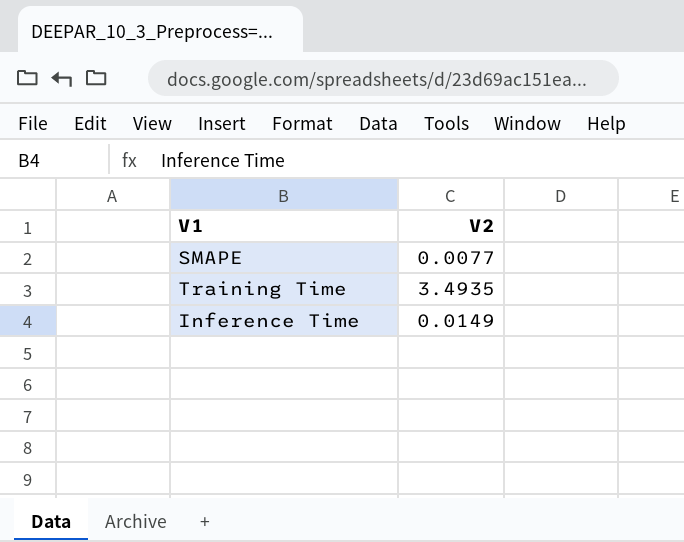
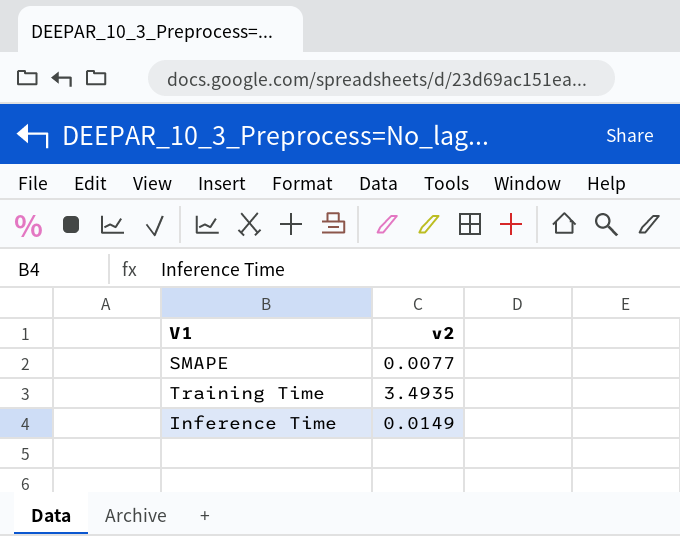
column name: V2 -> v2

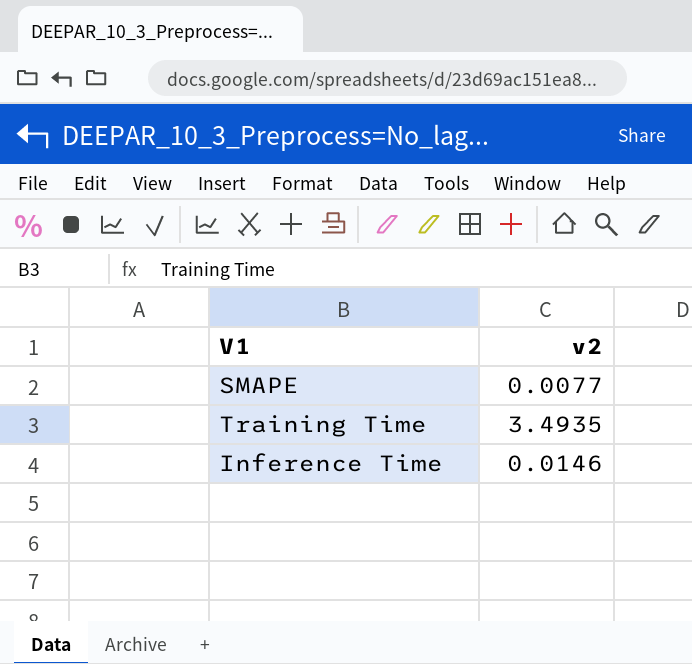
Inference Time | v2: 0.0149 -> 0.0146

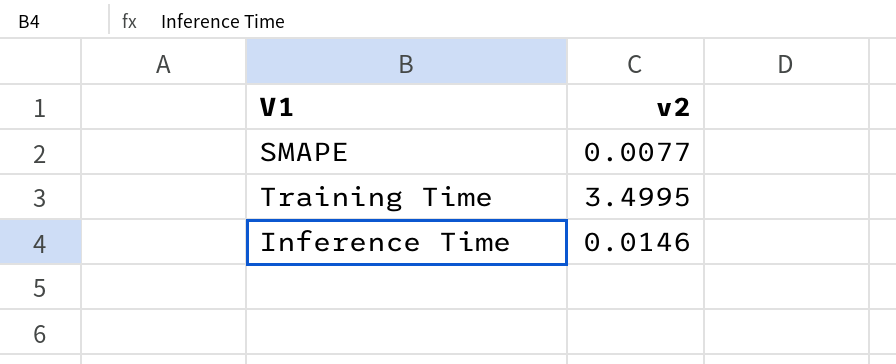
Training Time | v2: 3.4935 -> 3.4995

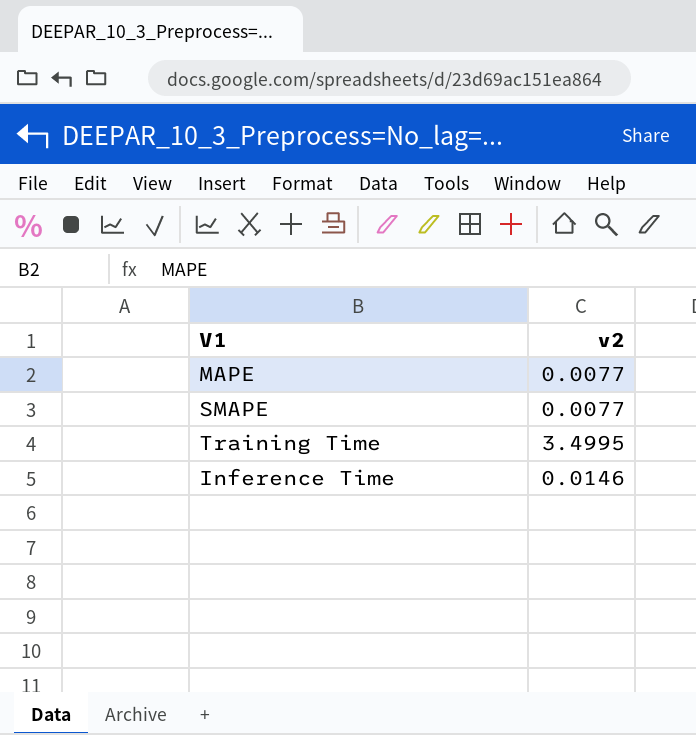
row MAPE: none -> 0.0077

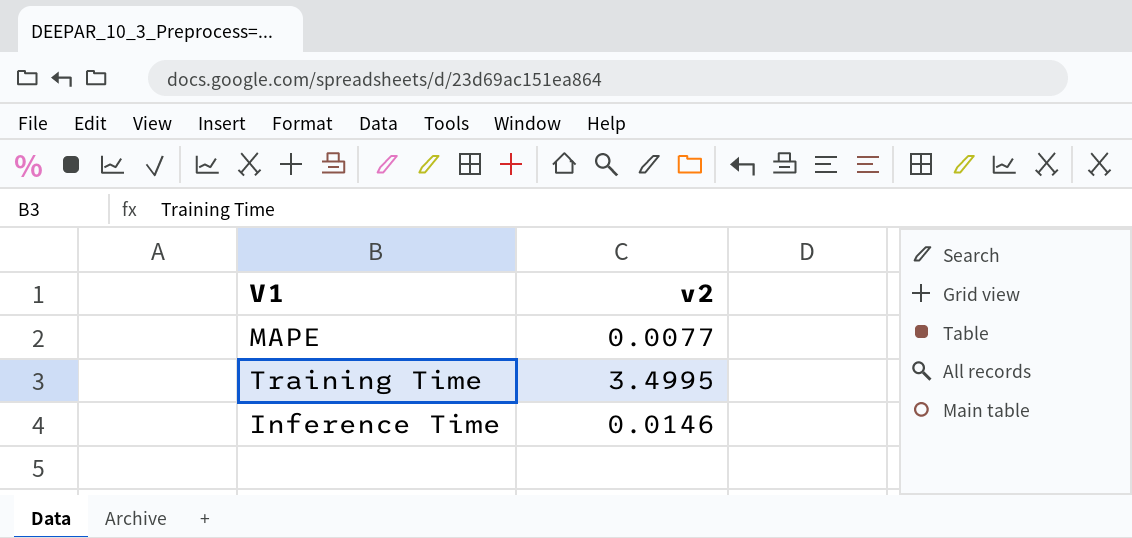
row SMAPE: 0.0077 -> none

